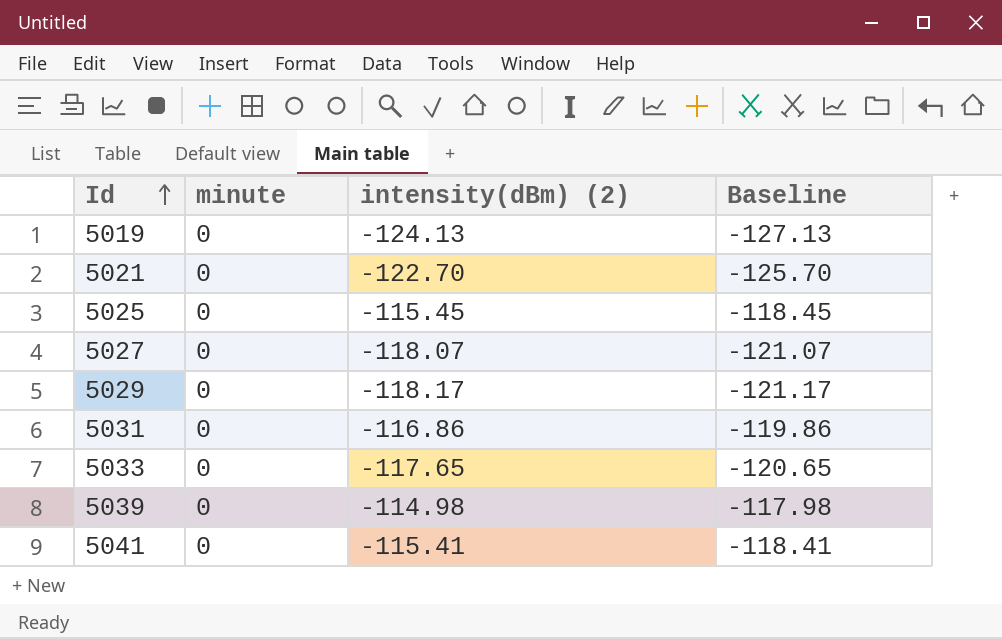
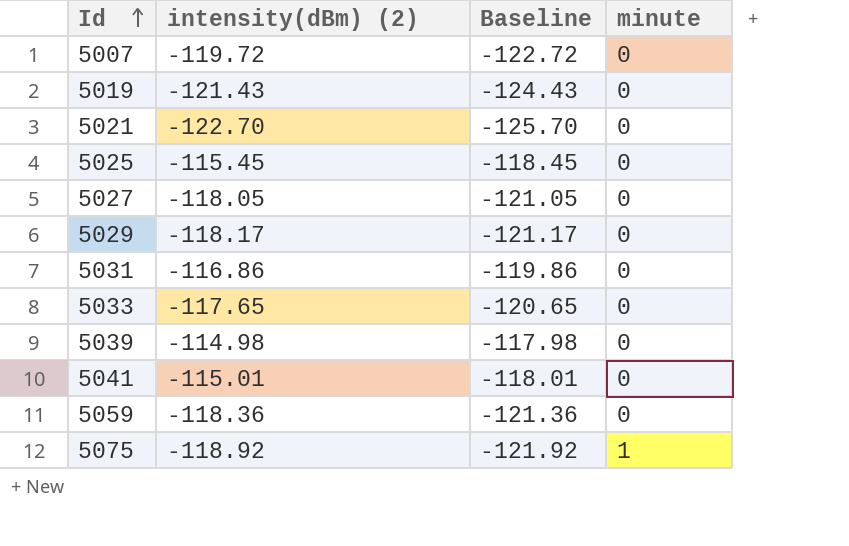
column minute | position: 2 -> 4
row 5007: none -> -119.72 | -122.72 | 0
5019 | intensity(dBm) (2): -124.13 -> -121.43
5019 | Baseline: -127.13 -> -124.43
5027 | intensity(dBm) (2): -118.07 -> -118.05
5027 | Baseline: -121.07 -> -121.05
5041 | intensity(dBm) (2): -115.41 -> -115.01
5041 | Baseline: -118.41 -> -118.01
row 5059: none -> -118.36 | -121.36 | 0
row 5075: none -> -118.92 | -121.92 | 1

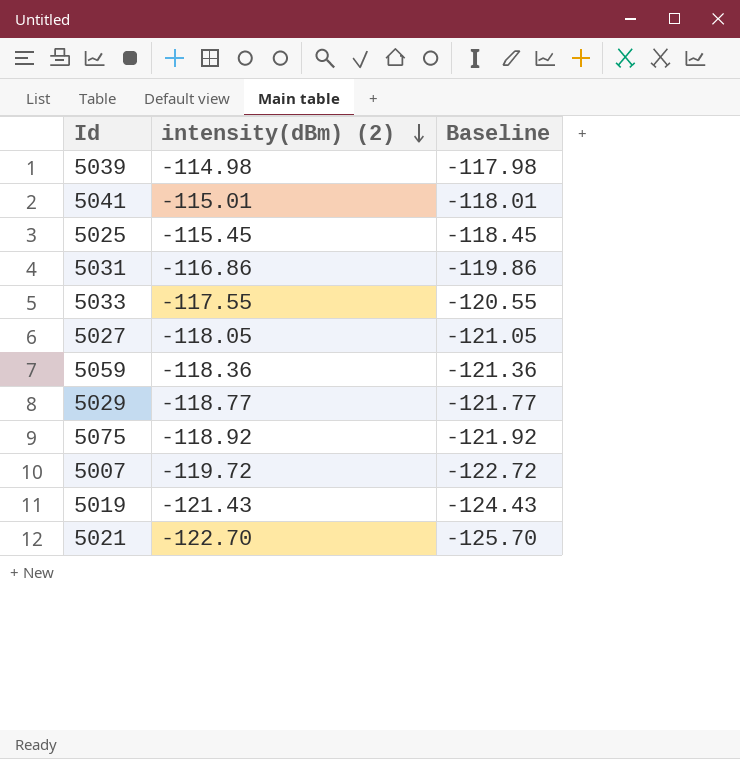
row order: Id ascending -> intensity(dBm) (2) descending
column minute | position: 4 -> none
5033 | intensity(dBm) (2): -117.65 -> -117.55
5033 | Baseline: -120.65 -> -120.55
5029 | intensity(dBm) (2): -118.17 -> -118.77
5029 | Baseline: -121.17 -> -121.77

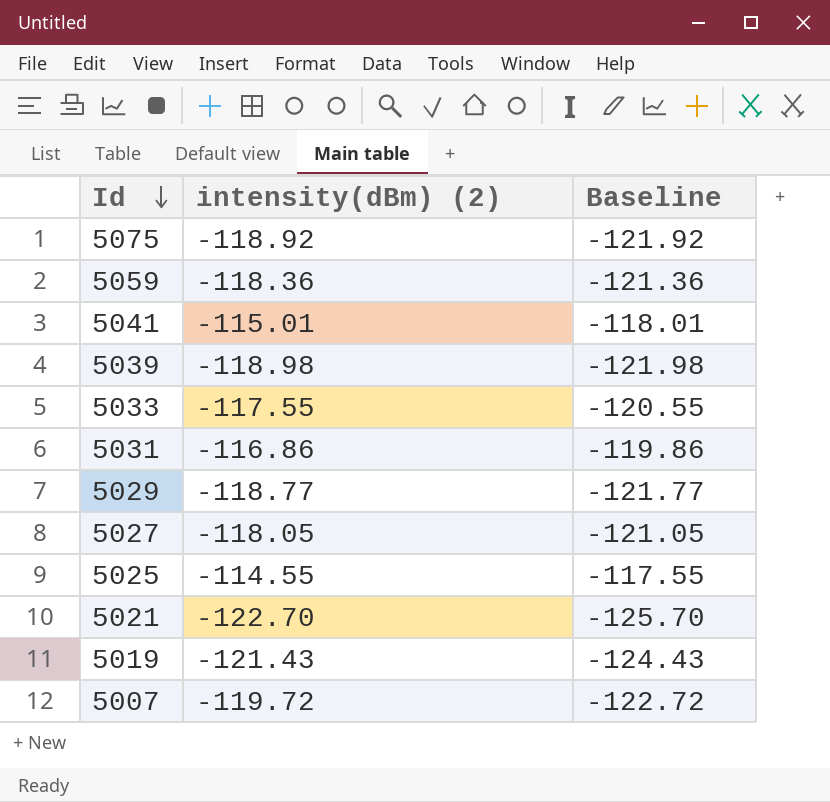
row order: intensity(dBm) (2) descending -> Id descending
5039 | intensity(dBm) (2): -114.98 -> -118.98
5039 | Baseline: -117.98 -> -121.98
5025 | intensity(dBm) (2): -115.45 -> -114.55
5025 | Baseline: -118.45 -> -117.55

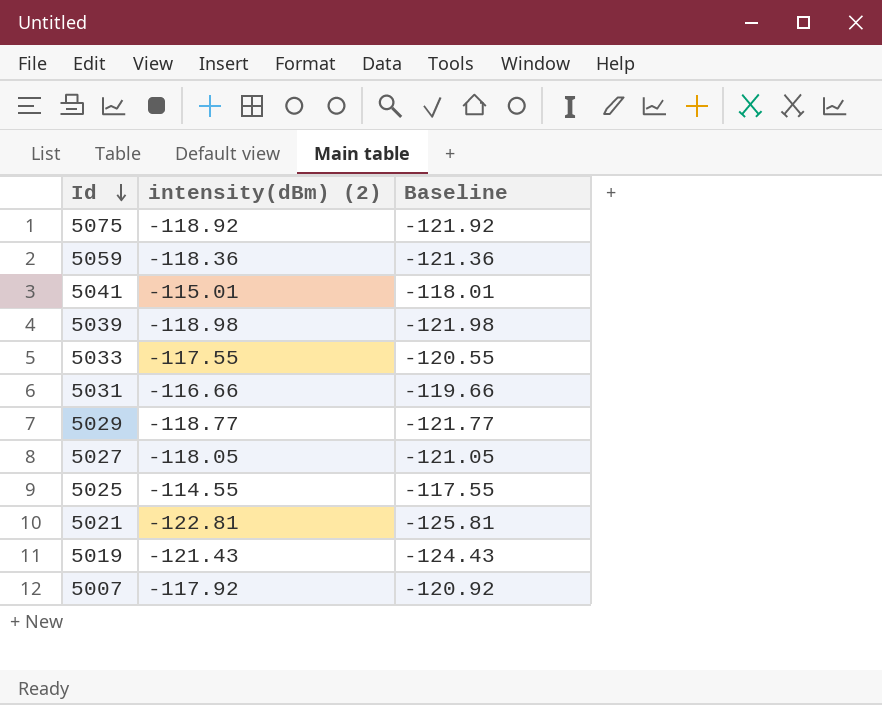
5031 | intensity(dBm) (2): -116.86 -> -116.66
5031 | Baseline: -119.86 -> -119.66
5021 | intensity(dBm) (2): -122.70 -> -122.81
5021 | Baseline: -125.70 -> -125.81
5007 | intensity(dBm) (2): -119.72 -> -117.92
5007 | Baseline: -122.72 -> -120.92

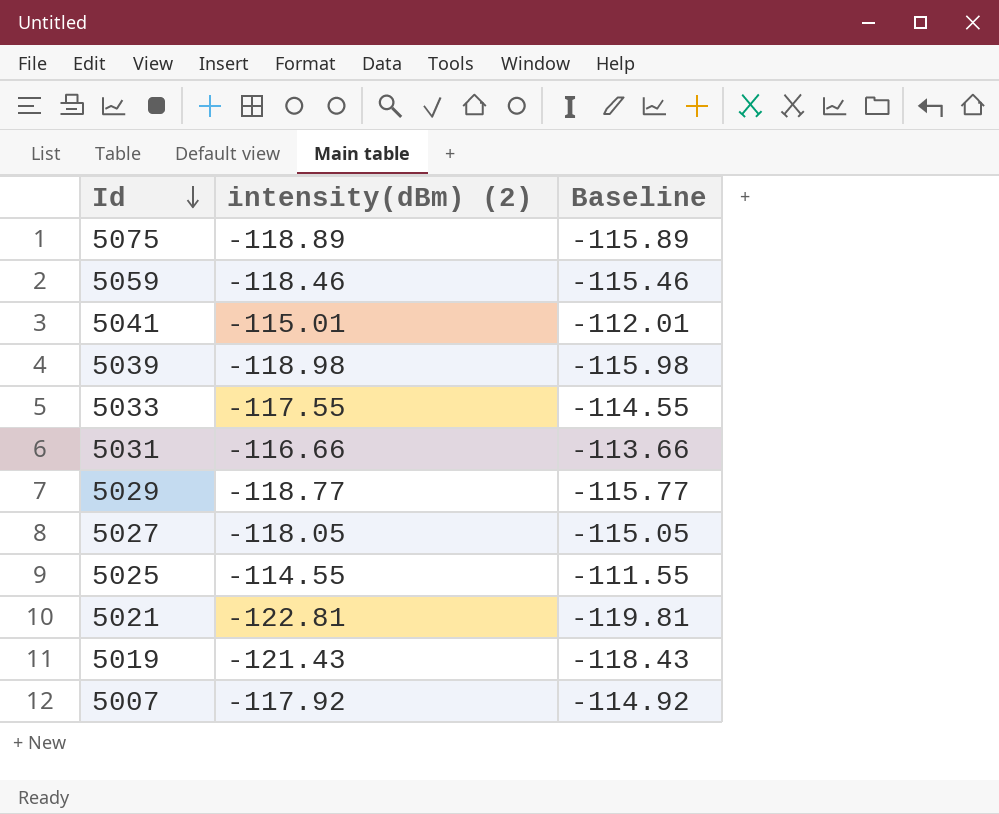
column Baseline | formula: [intensity(dBm) (2)] - 3 -> [intensity(dBm) (2)] + 3
5075 | intensity(dBm) (2): -118.92 -> -118.89
5059 | intensity(dBm) (2): -118.36 -> -118.46

